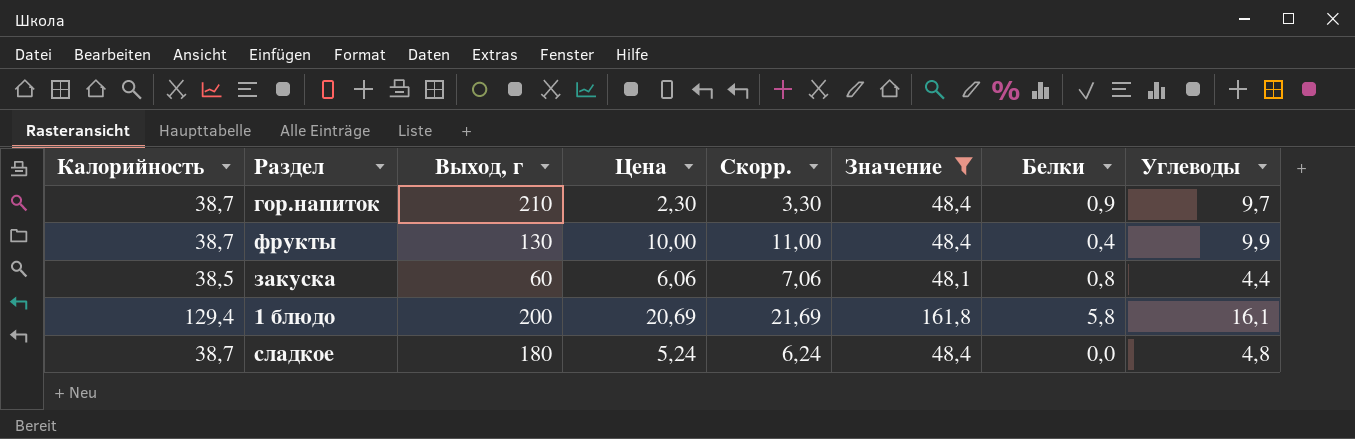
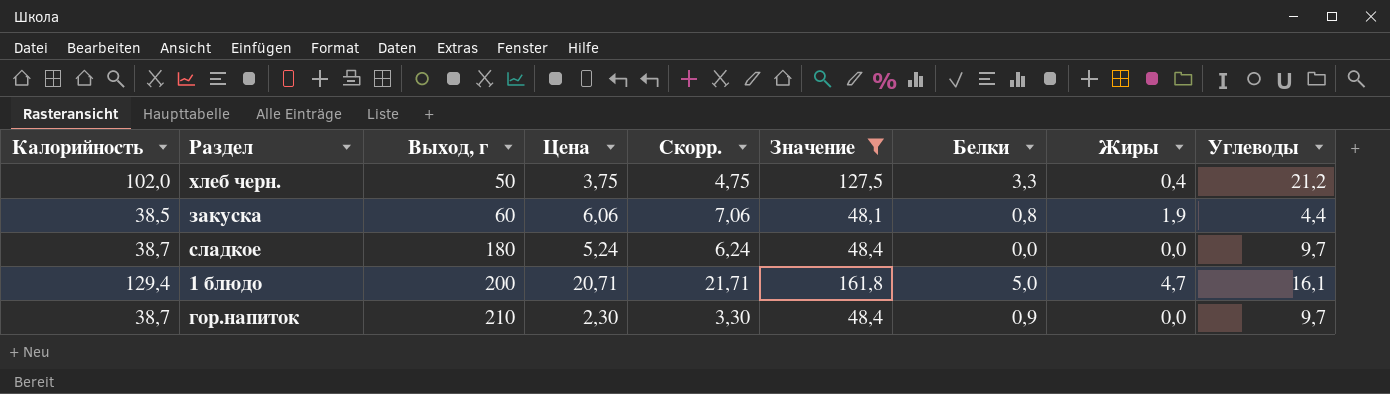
row order: none -> Выход, г ascending
column Жиры | position: none -> 8
row фрукты: 38,7 | 130 | 10,00 | 11,00 | 48,4 | 0,4 | 9,9 -> none
row хлеб черн.: none -> 102,0 | 50 | 3,75 | 4,75 | 127,5 | 3,3 | 0,4 | 21,2
сладкое | Углеводы: 4,8 -> 9,7
1 блюдо | Цена: 20,69 -> 20,71
1 блюдо | Скорр.: 21,69 -> 21,71
1 блюдо | Белки: 5,8 -> 5,0

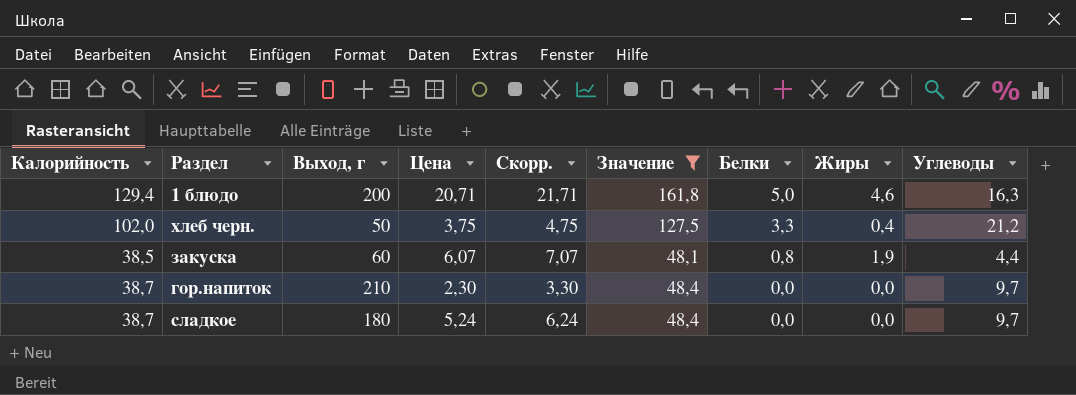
row order: Выход, г ascending -> Белки descending
1 блюдо | Жиры: 4,7 -> 4,6
1 блюдо | Углеводы: 16,1 -> 16,3
закуска | Цена: 6,06 -> 6,07
закуска | Скорр.: 7,06 -> 7,07
гор.напиток | Белки: 0,9 -> 0,0

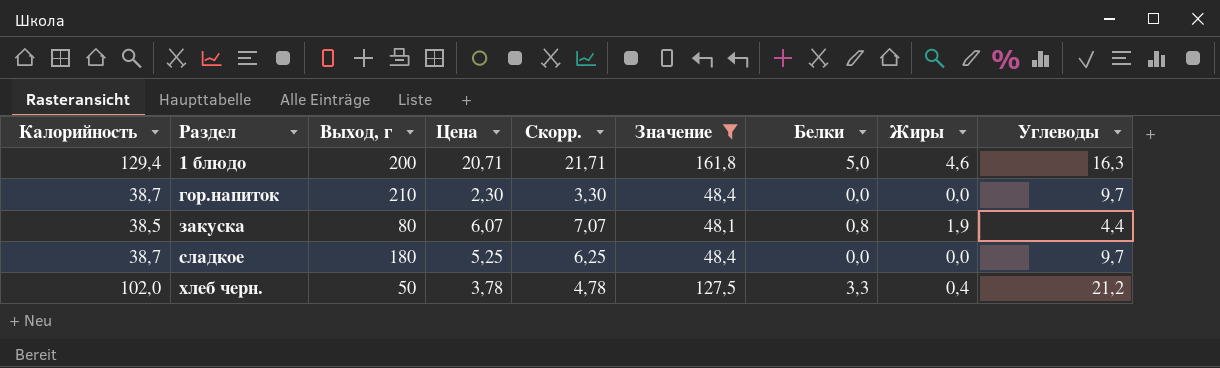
row order: Белки descending -> Раздел ascending
закуска | Выход, г: 60 -> 80
сладкое | Цена: 5,24 -> 5,25
сладкое | Скорр.: 6,24 -> 6,25
хлеб черн. | Цена: 3,75 -> 3,78
хлеб черн. | Скорр.: 4,75 -> 4,78

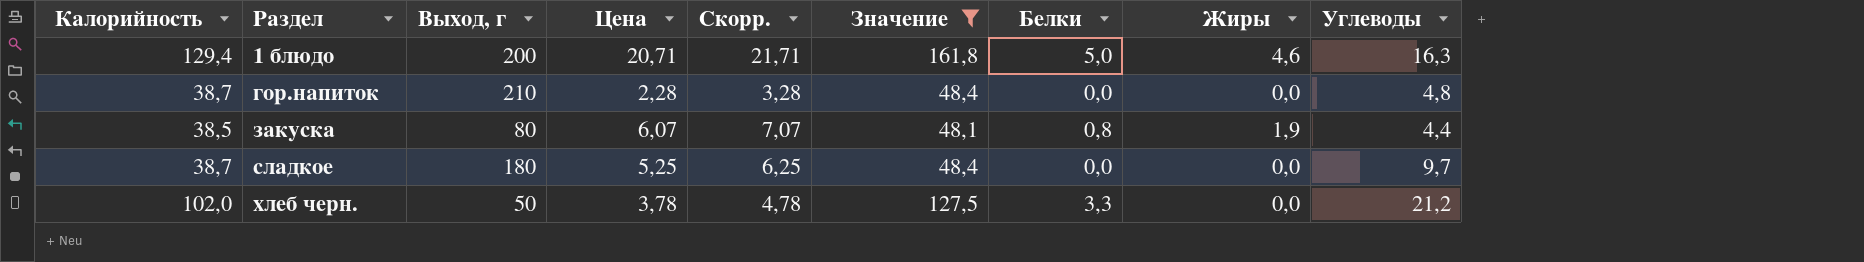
гор.напиток | Цена: 2,30 -> 2,28
гор.напиток | Скорр.: 3,30 -> 3,28
гор.напиток | Углеводы: 9,7 -> 4,8
хлеб черн. | Жиры: 0,4 -> 0,0

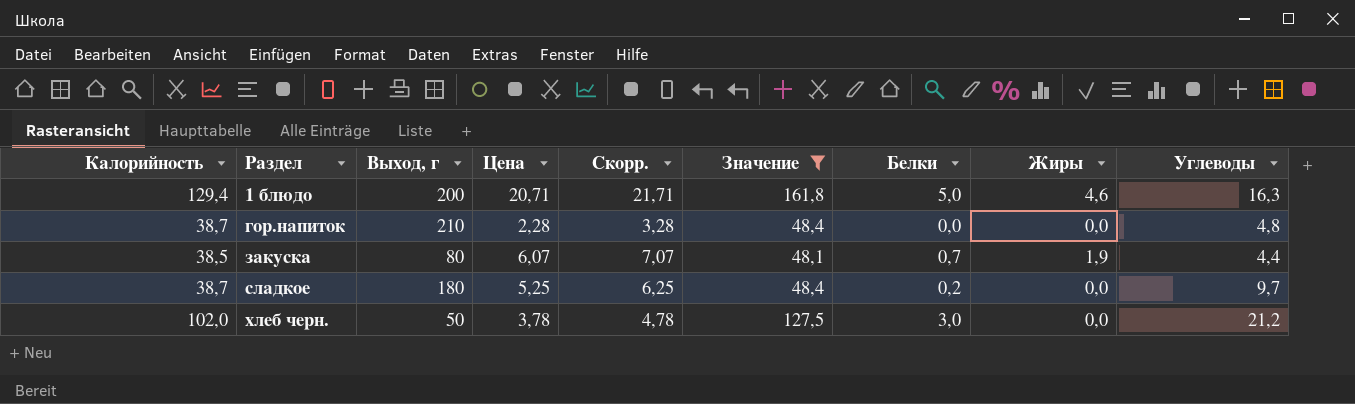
закуска | Белки: 0,8 -> 0,7
сладкое | Белки: 0,0 -> 0,2
хлеб черн. | Белки: 3,3 -> 3,0

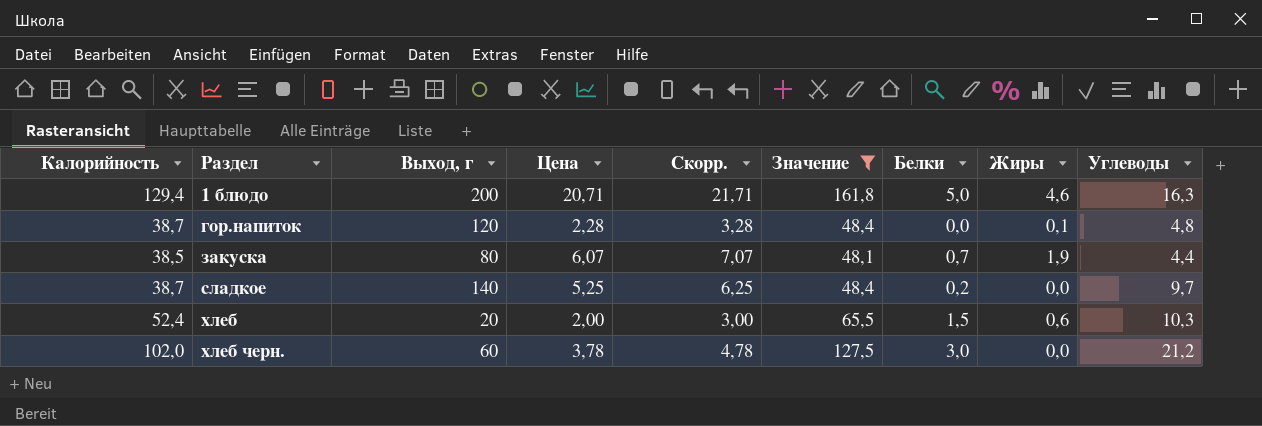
гор.напиток | Выход, г: 210 -> 120
гор.напиток | Жиры: 0,0 -> 0,1
сладкое | Выход, г: 180 -> 140
row хлеб: none -> 52,4 | 20 | 2,00 | 3,00 | 65,5 | 1,5 | 0,6 | 10,3
хлеб черн. | Выход, г: 50 -> 60

